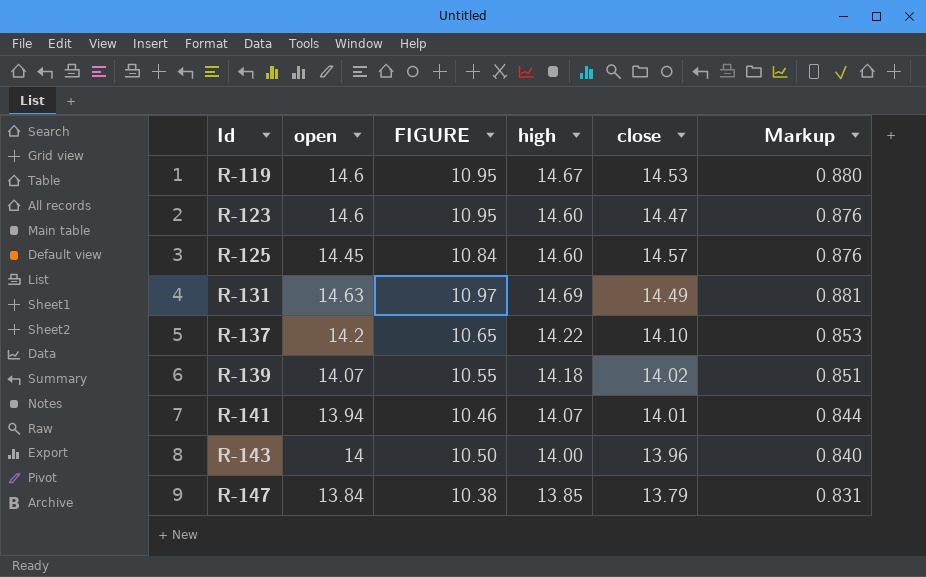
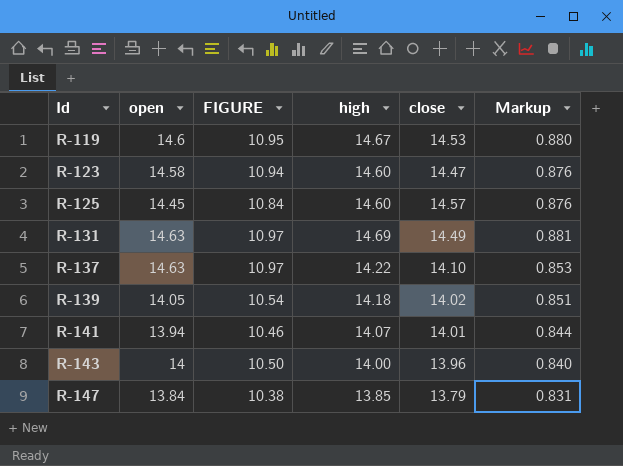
R-123 | open: 14.6 -> 14.58
R-123 | FIGURE: 10.95 -> 10.94
R-137 | open: 14.2 -> 14.63
R-137 | FIGURE: 10.65 -> 10.97
R-139 | open: 14.07 -> 14.05
R-139 | FIGURE: 10.55 -> 10.54

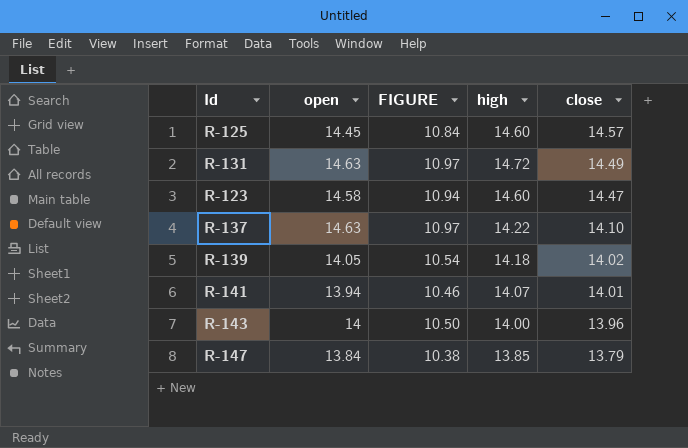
row order: Id ascending -> close descending
column Markup | formula: [high] * 0.06 -> none
row R-119: 14.6 | 10.95 | 14.67 | 14.53 | 0.880 -> none
R-131 | high: 14.69 -> 14.72

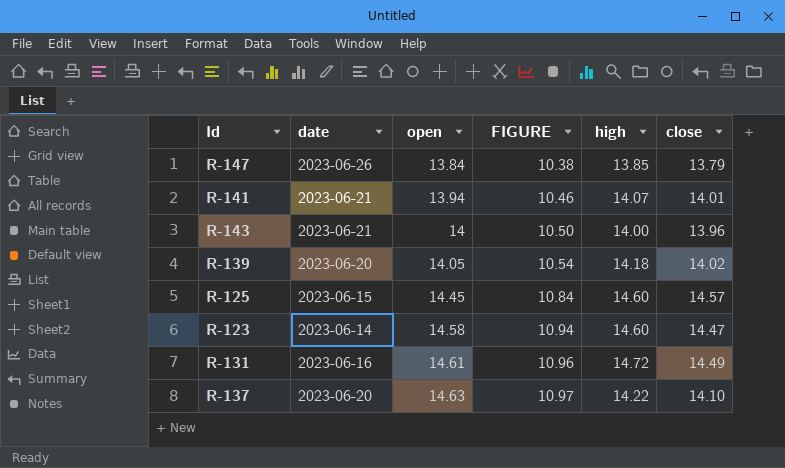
row order: close descending -> open ascending
column date | position: none -> 2
R-131 | open: 14.63 -> 14.61
R-131 | FIGURE: 10.97 -> 10.96

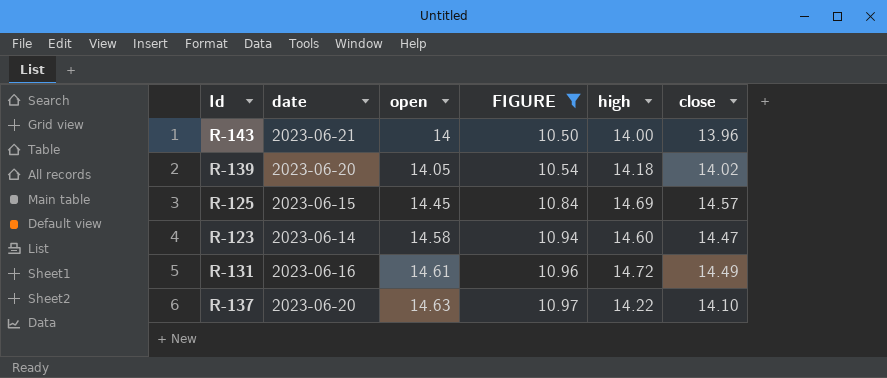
filter: none -> FIGURE >= 10.50
R-125 | high: 14.60 -> 14.69

